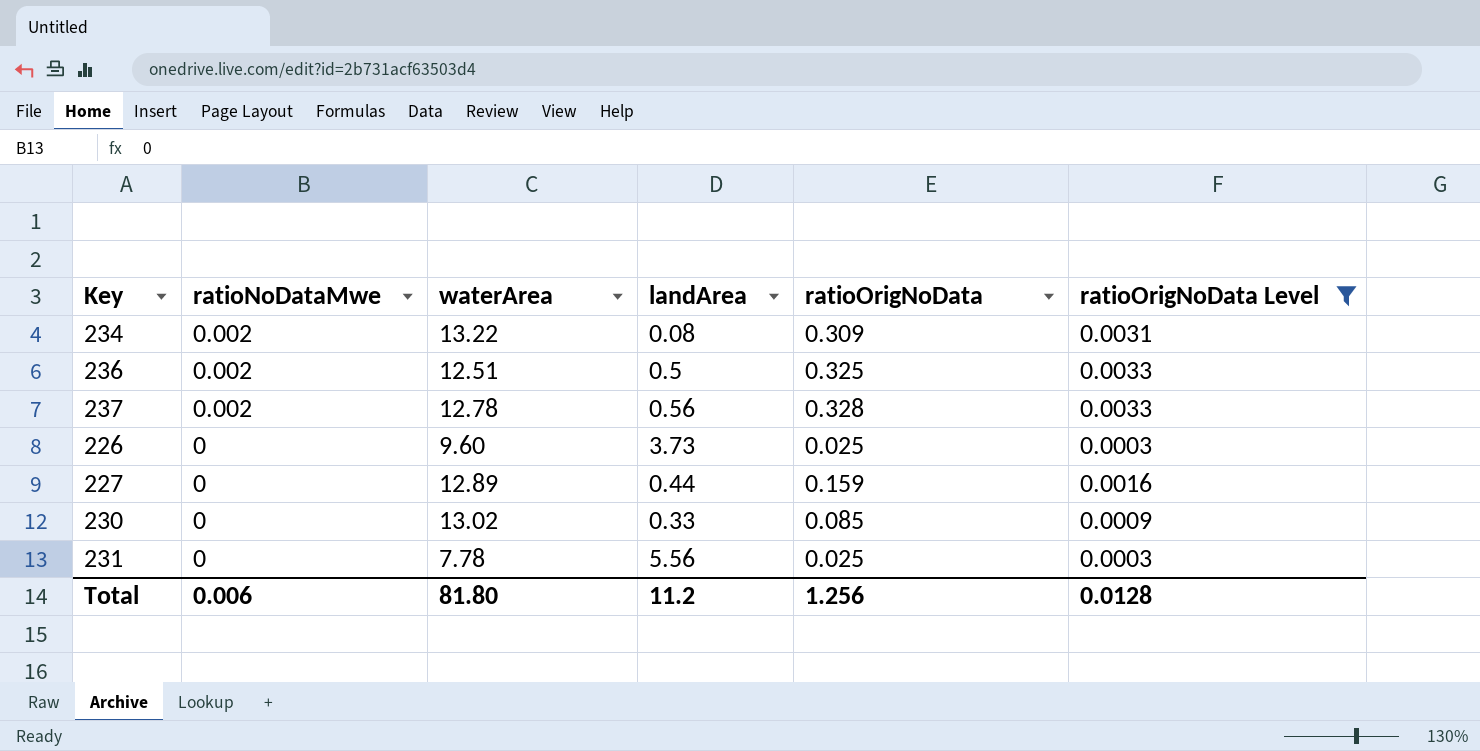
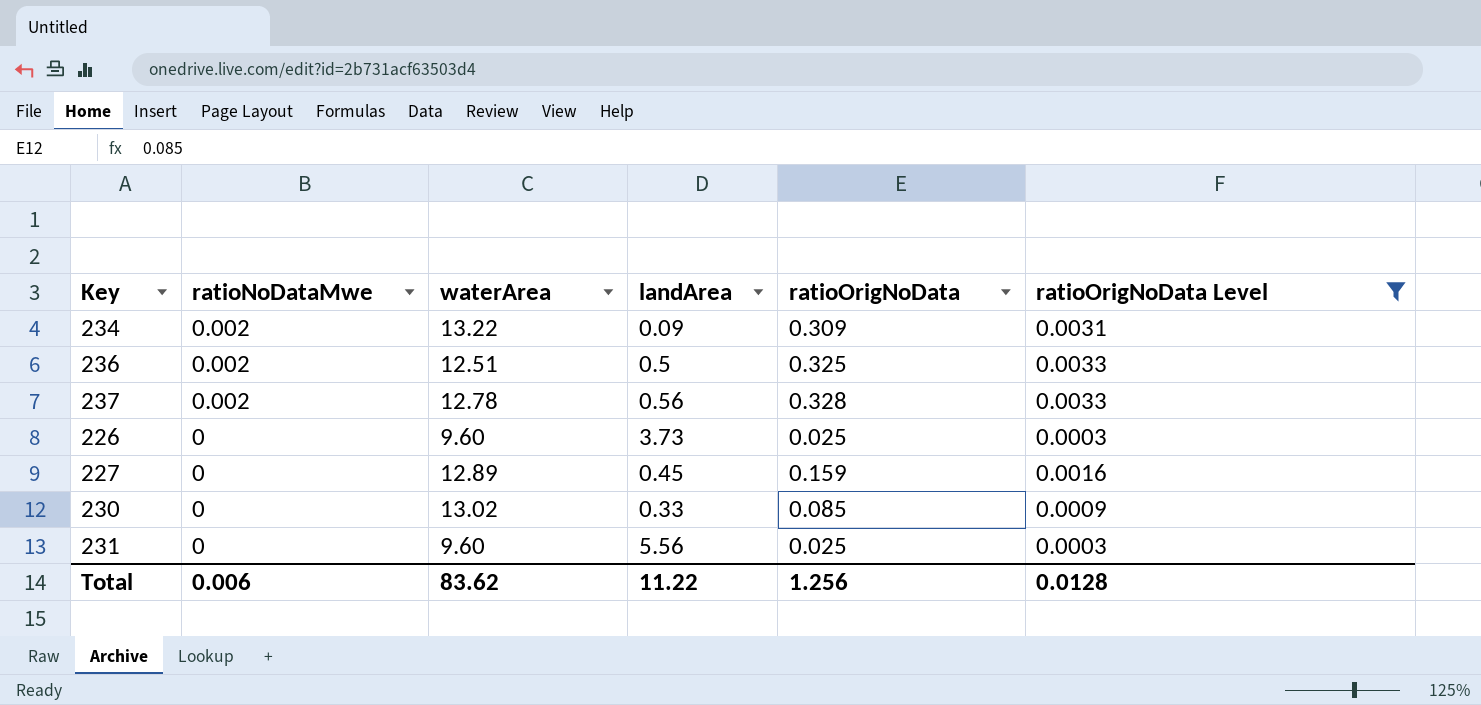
234 | landArea: 0.08 -> 0.09
227 | landArea: 0.44 -> 0.45
231 | waterArea: 7.78 -> 9.60
Total | waterArea: 81.80 -> 83.62
Total | landArea: 11.2 -> 11.22

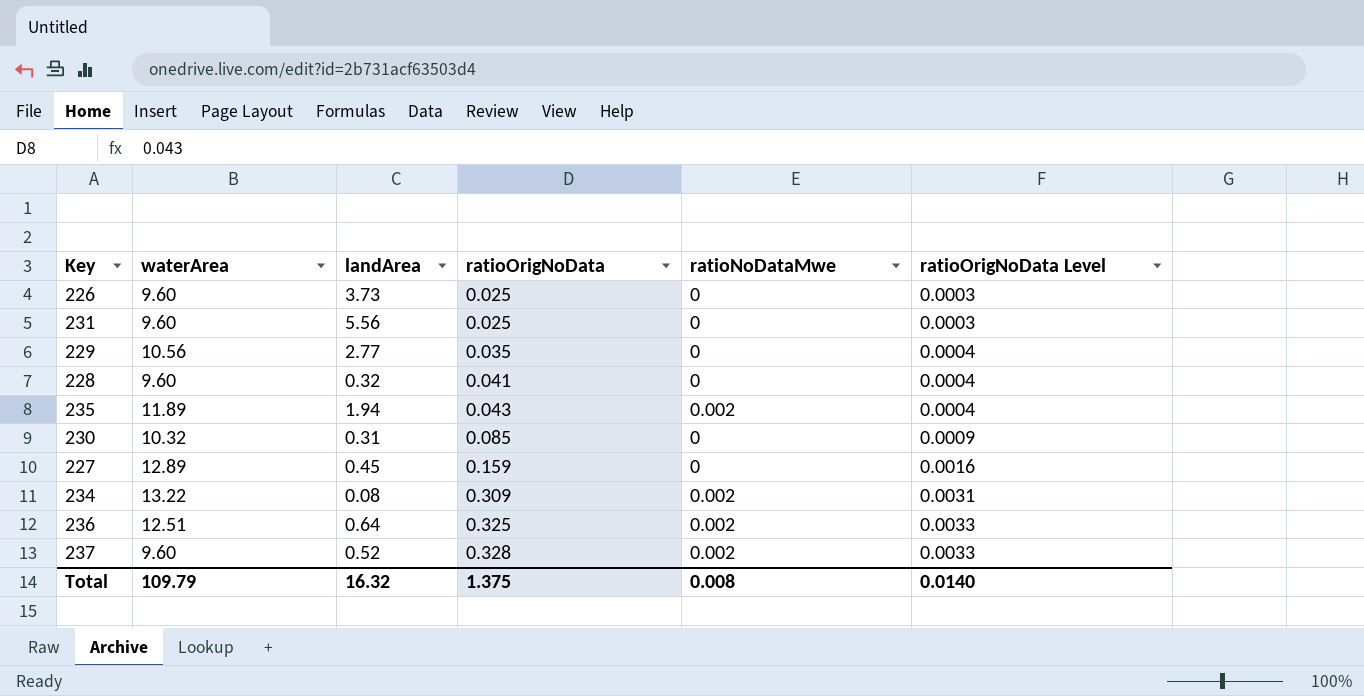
filter: ratioOrigNoData Level != 0.0004 -> none
row order: ratioNoDataMwe descending -> ratioOrigNoData ascending
column ratioNoDataMwe | position: 2 -> 5
230 | waterArea: 13.02 -> 10.32
230 | landArea: 0.33 -> 0.31
234 | landArea: 0.09 -> 0.08
236 | landArea: 0.5 -> 0.64
237 | waterArea: 12.78 -> 9.60
237 | landArea: 0.56 -> 0.52
Total | waterArea: 83.62 -> 109.79
Total | landArea: 11.22 -> 16.32
Total | ratioOrigNoData: 1.256 -> 1.375
Total | ratioNoDataMwe: 0.006 -> 0.008
Total | ratioOrigNoData Level: 0.0128 -> 0.0140

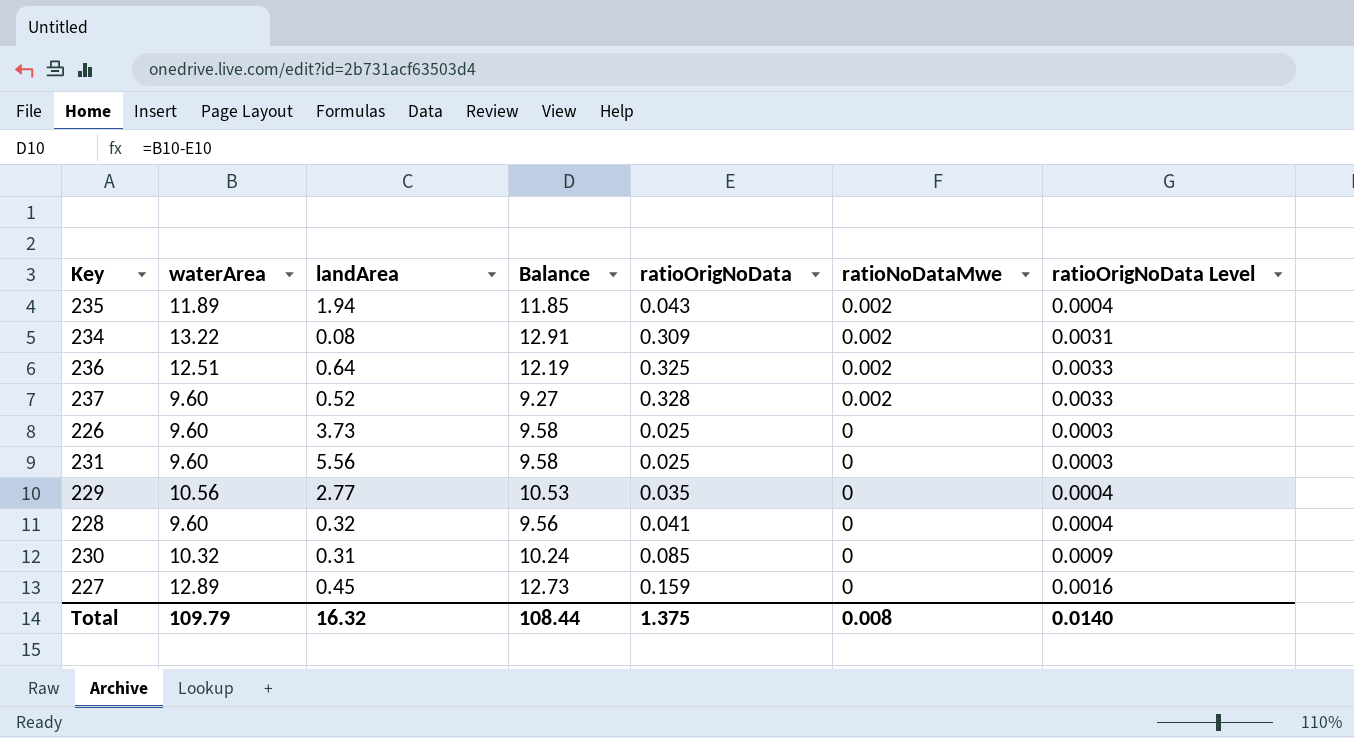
row order: ratioOrigNoData ascending -> ratioNoDataMwe descending
column Balance | formula: none -> [waterArea] - [ratioOrigNoData]

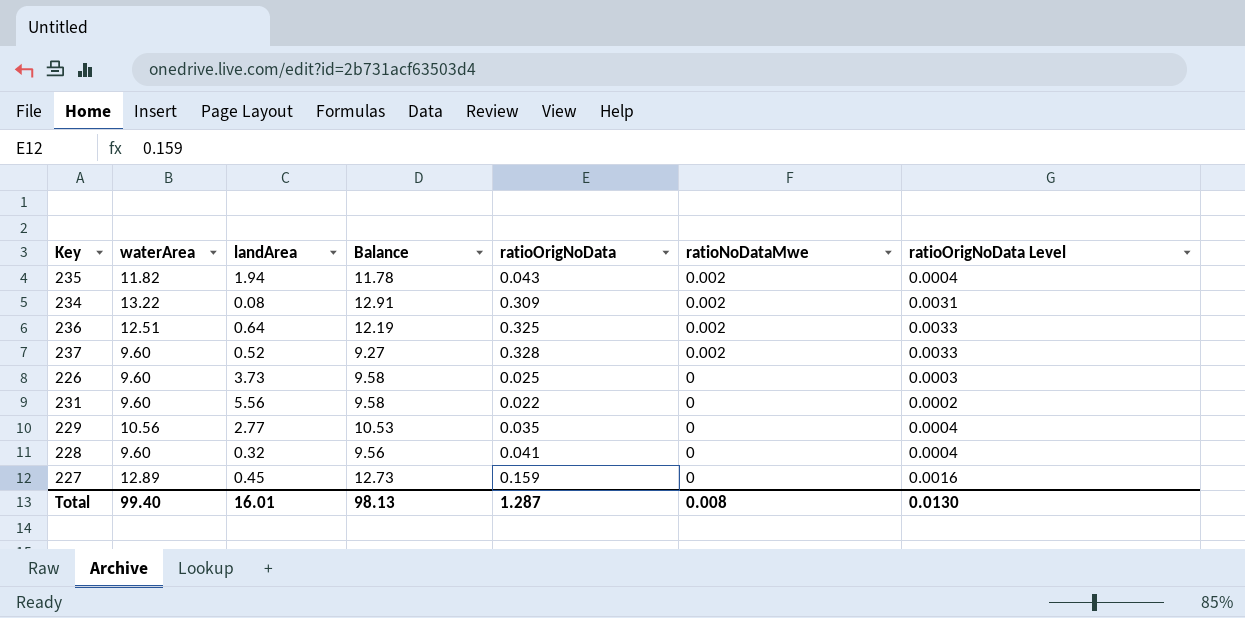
row 230: 10.32 | 0.31 | 10.24 | 0.085 | 0 | 0.0009 -> none
235 | waterArea: 11.89 -> 11.82
235 | Balance: 11.85 -> 11.78
231 | ratioOrigNoData: 0.025 -> 0.022
231 | ratioOrigNoData Level: 0.0003 -> 0.0002
Total | waterArea: 109.79 -> 99.40
Total | landArea: 16.32 -> 16.01
Total | Balance: 108.44 -> 98.13
Total | ratioOrigNoData: 1.375 -> 1.287
Total | ratioOrigNoData Level: 0.0140 -> 0.0130

